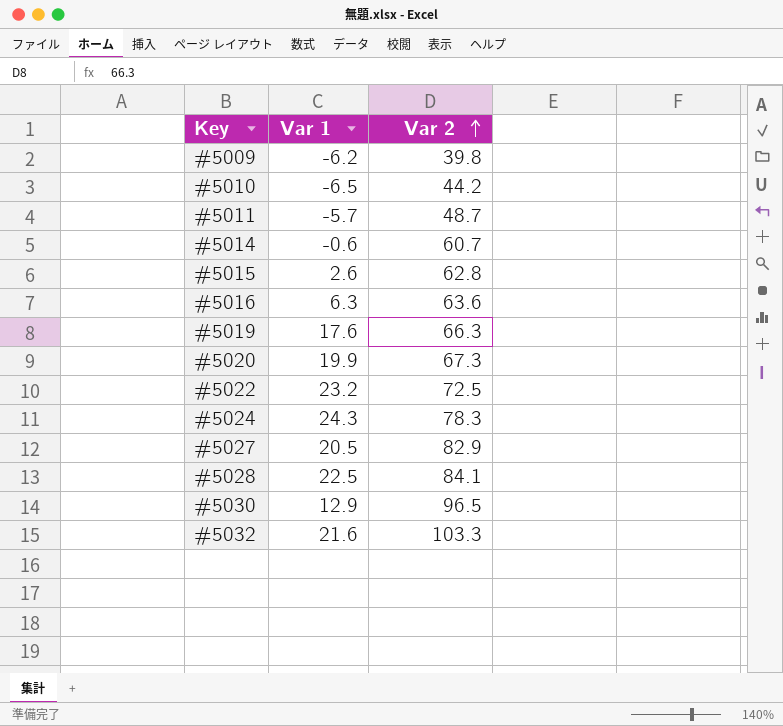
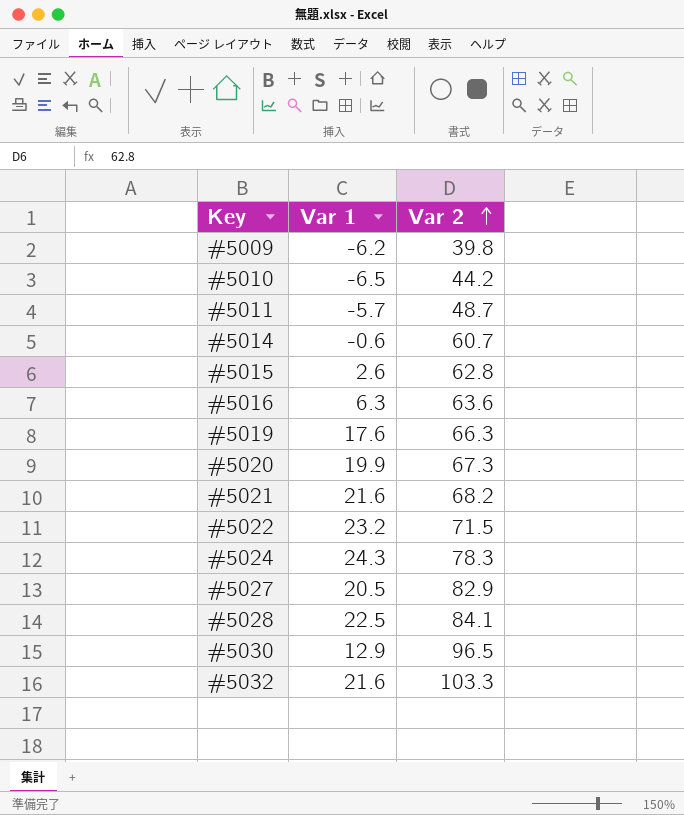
row #5021: none -> 21.6 | 68.2
#5022 | Var 2: 72.5 -> 71.5

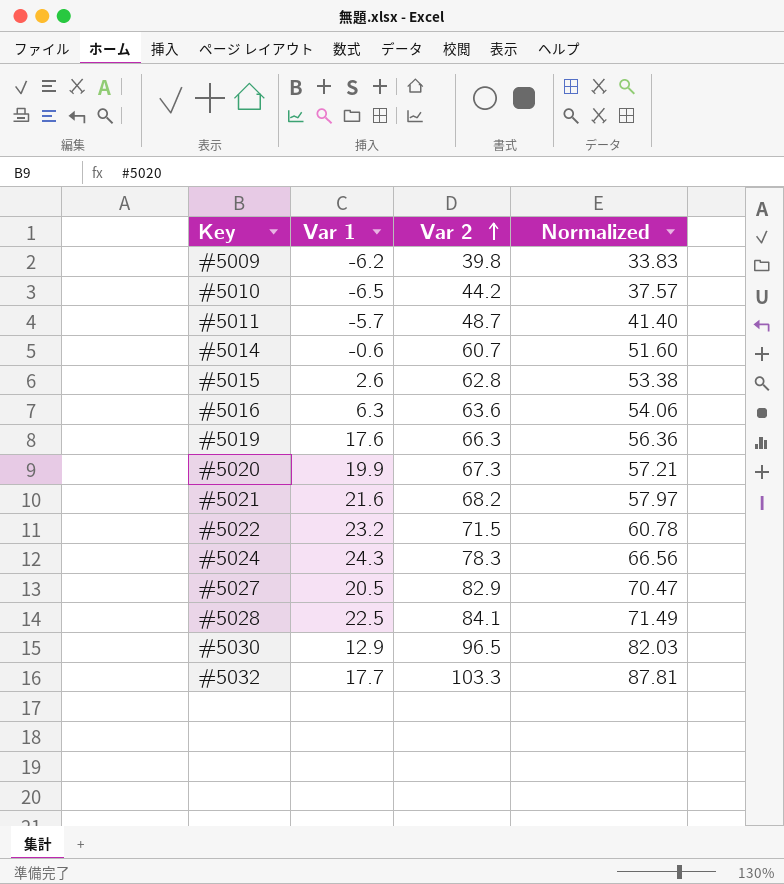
column Normalized | formula: none -> [Var 2] * 0.85
#5032 | Var 1: 21.6 -> 17.7

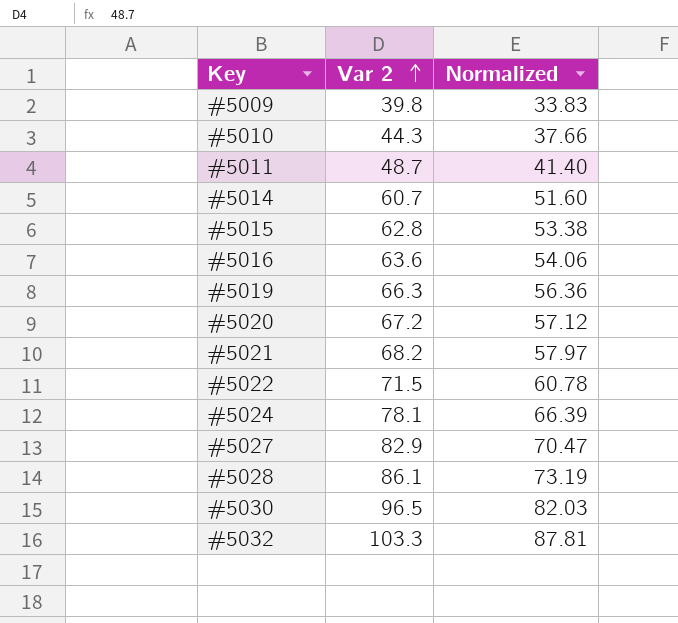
column Var 1 | position: 2 -> none
#5010 | Var 2: 44.2 -> 44.3
#5010 | Normalized: 37.57 -> 37.66
#5020 | Var 2: 67.3 -> 67.2
#5020 | Normalized: 57.21 -> 57.12
#5024 | Var 2: 78.3 -> 78.1
#5024 | Normalized: 66.56 -> 66.39
#5028 | Var 2: 84.1 -> 86.1
#5028 | Normalized: 71.49 -> 73.19

